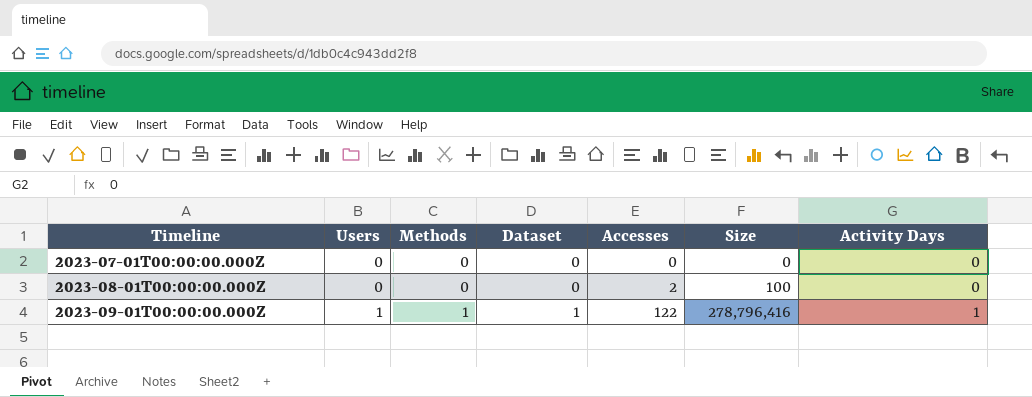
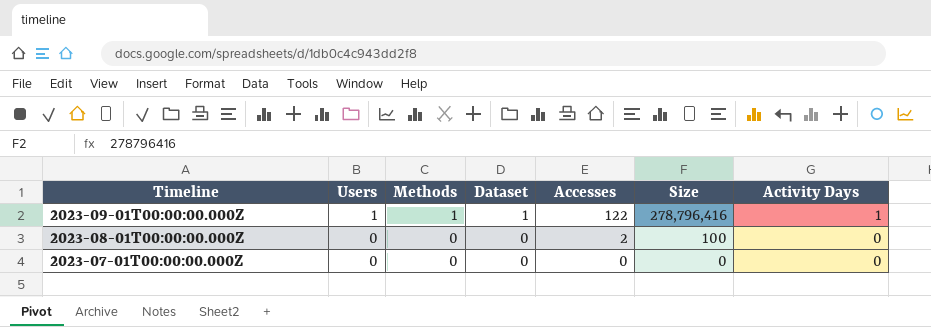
row order: Timeline ascending -> Timeline descending

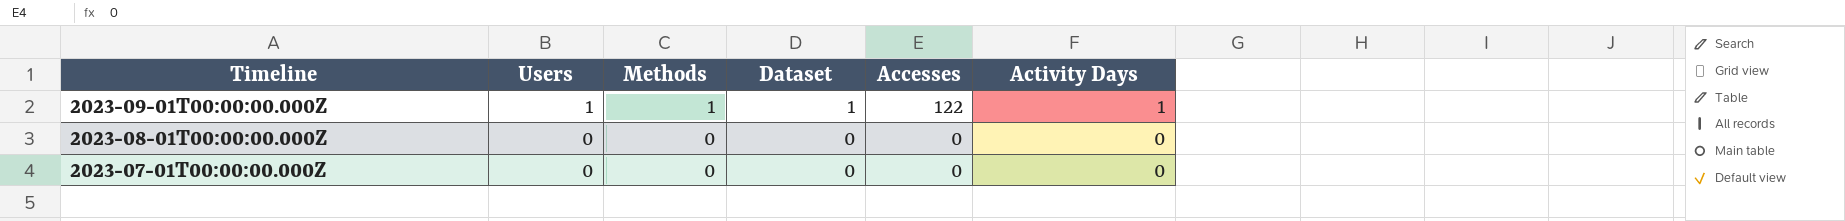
column Size | position: 6 -> none
2023-08-01T00:00:00.000Z | Accesses: 2 -> 0

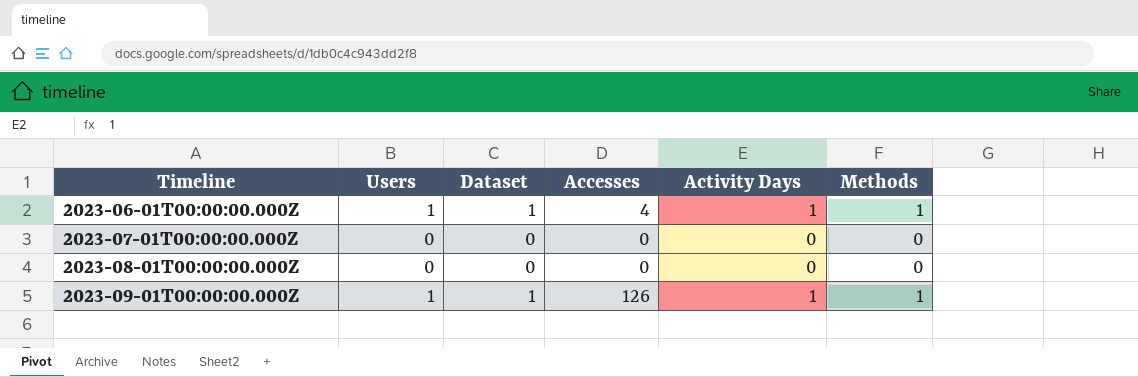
row order: Timeline descending -> Timeline ascending
column Methods | position: 3 -> 6
row 2023-06-01T00:00:00.000Z: none -> 1 | 1 | 4 | 1 | 1
2023-09-01T00:00:00.000Z | Accesses: 122 -> 126

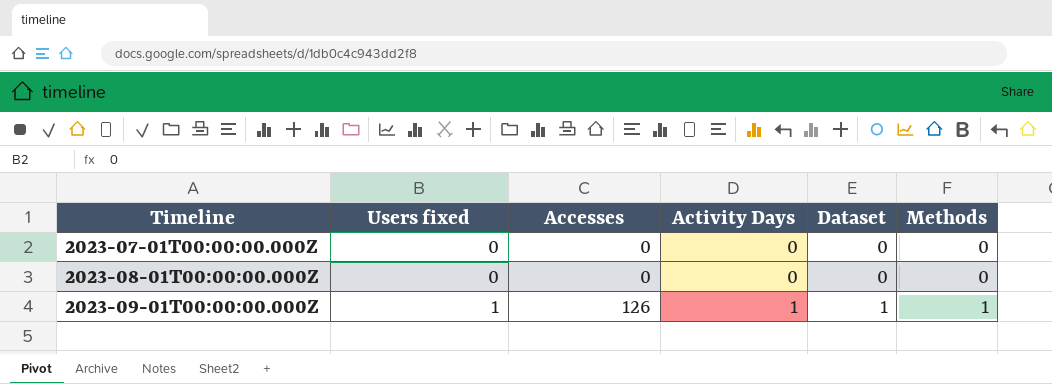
column name: Users -> Users fixed
column Dataset | position: 3 -> 5
row 2023-06-01T00:00:00.000Z: 1 | 1 | 4 | 1 | 1 -> none

